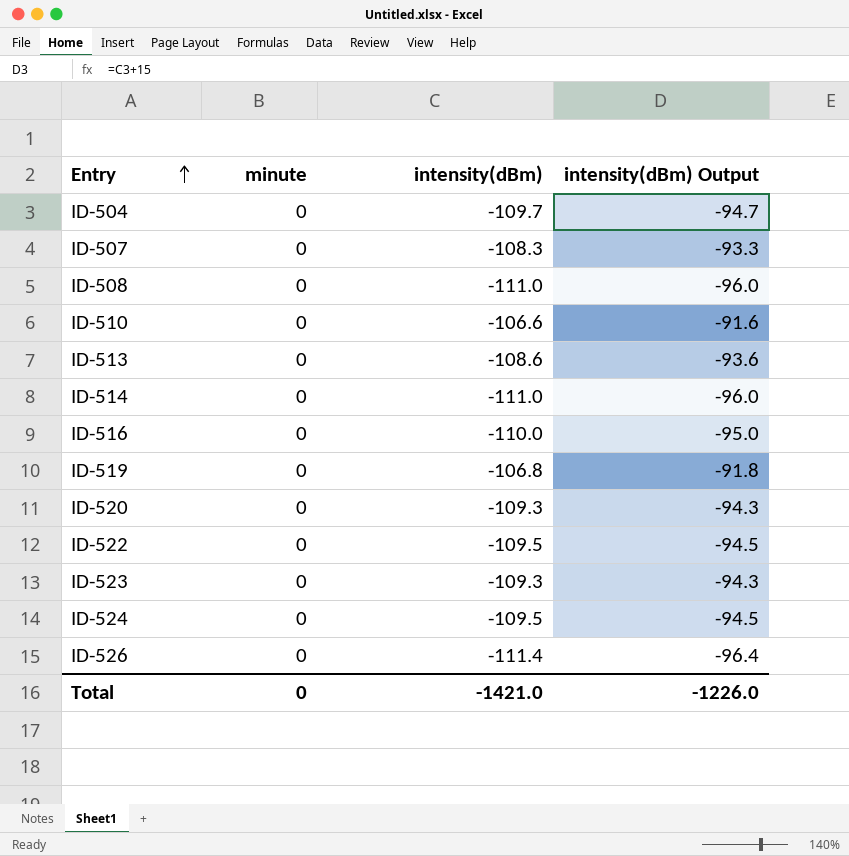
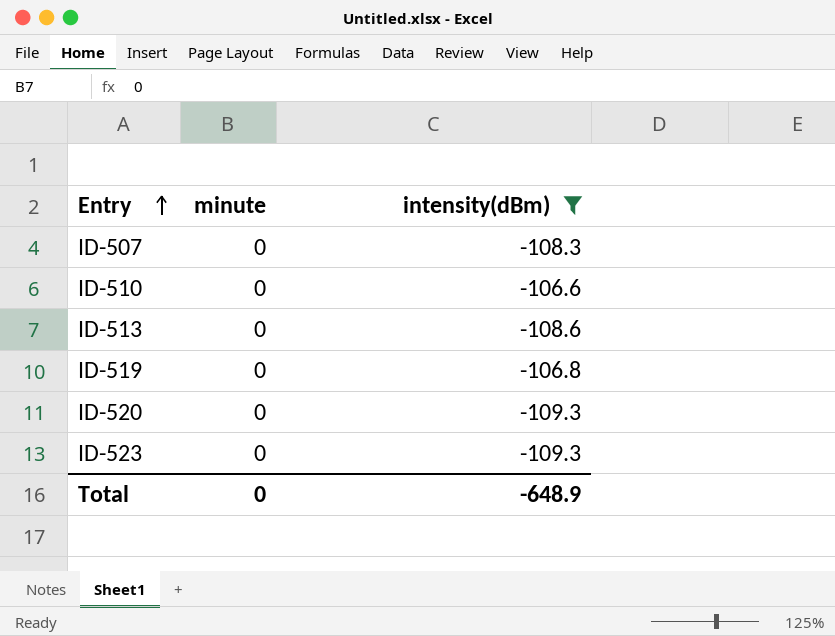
filter: none -> intensity(dBm) >= -109.3
column intensity(dBm) Output | formula: [intensity(dBm)] + 15 -> none
Total | intensity(dBm): -1421.0 -> -648.9

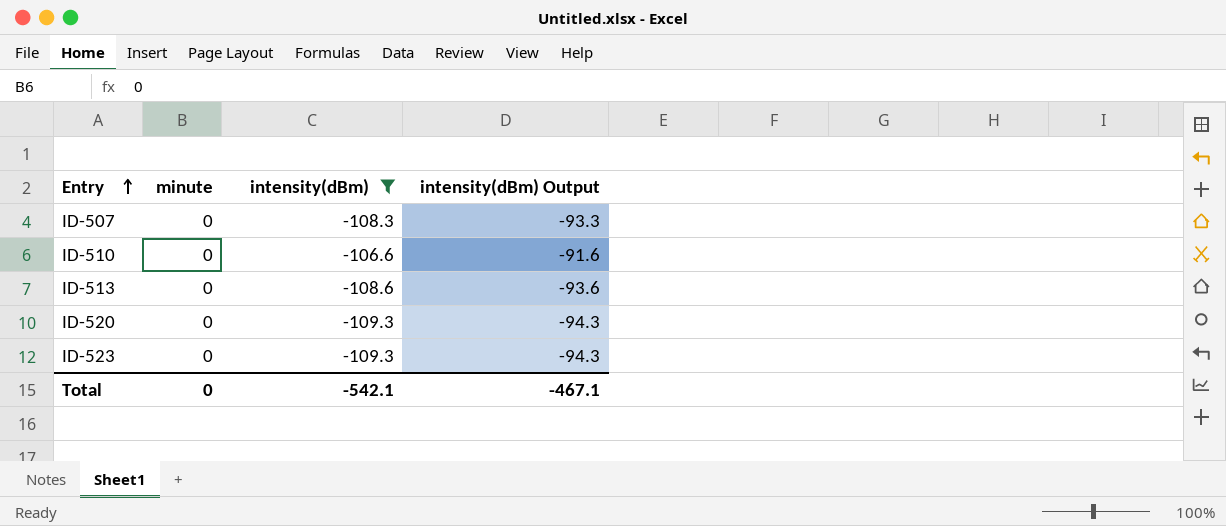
column intensity(dBm) Output | formula: none -> [intensity(dBm)] + 15
row ID-519: 0 | -106.8 -> none
Total | intensity(dBm): -648.9 -> -542.1

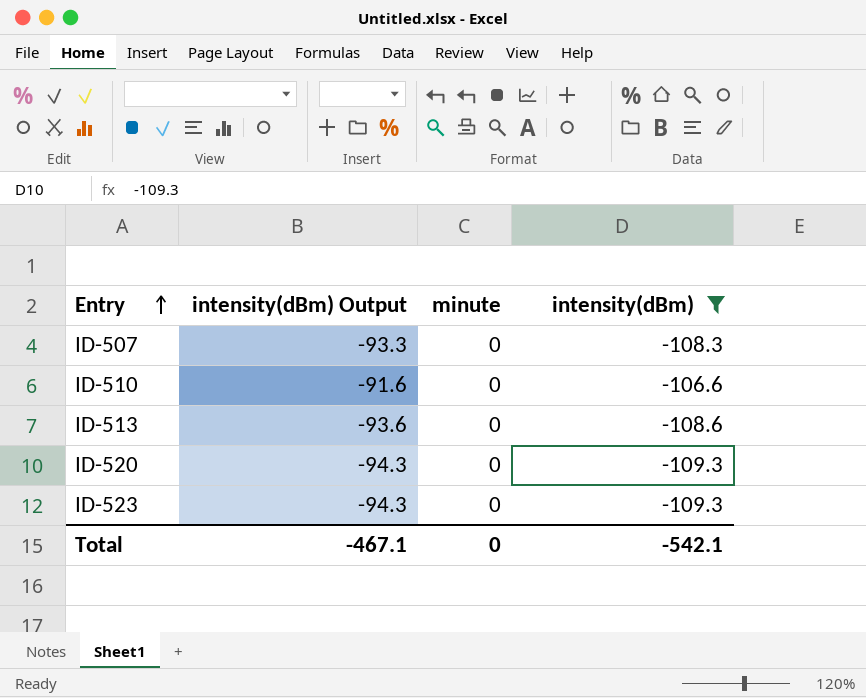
column intensity(dBm) Output | position: 4 -> 2

